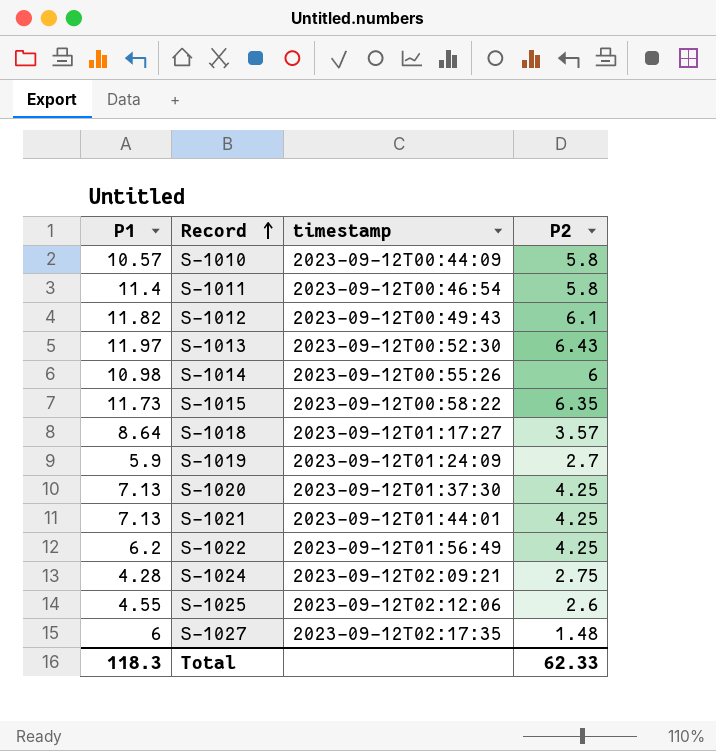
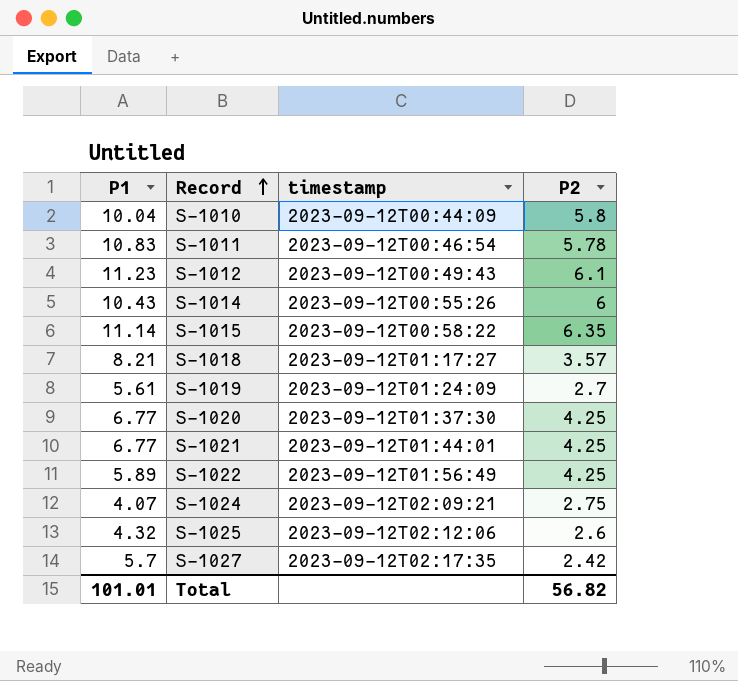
row S-1013: 11.97 | 2023-09-12T00:52:30 | 6.43 -> none
S-1010 | P1: 10.57 -> 10.04
S-1011 | P1: 11.4 -> 10.83
S-1011 | P2: 5.8 -> 5.78
S-1012 | P1: 11.82 -> 11.23
S-1014 | P1: 10.98 -> 10.43
S-1015 | P1: 11.73 -> 11.14
S-1018 | P1: 8.64 -> 8.21
S-1019 | P1: 5.9 -> 5.61
S-1020 | P1: 7.13 -> 6.77
S-1021 | P1: 7.13 -> 6.77
S-1022 | P1: 6.2 -> 5.89
S-1024 | P1: 4.28 -> 4.07
S-1025 | P1: 4.55 -> 4.32
S-1027 | P1: 6 -> 5.7
S-1027 | P2: 1.48 -> 2.42
Total | P1: 118.3 -> 101.01
Total | P2: 62.33 -> 56.82

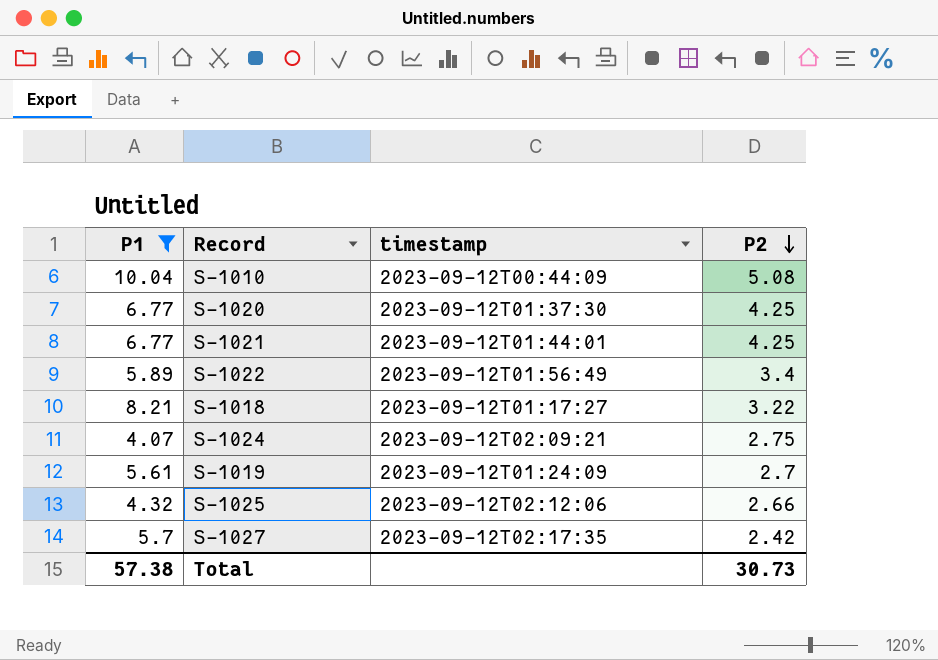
filter: none -> P1 <= 10.04
row order: Record ascending -> P2 descending
S-1010 | P2: 5.8 -> 5.08
S-1022 | P2: 4.25 -> 3.4
S-1018 | P2: 3.57 -> 3.22
S-1025 | P2: 2.6 -> 2.66
Total | P1: 101.01 -> 57.38
Total | P2: 56.82 -> 30.73

